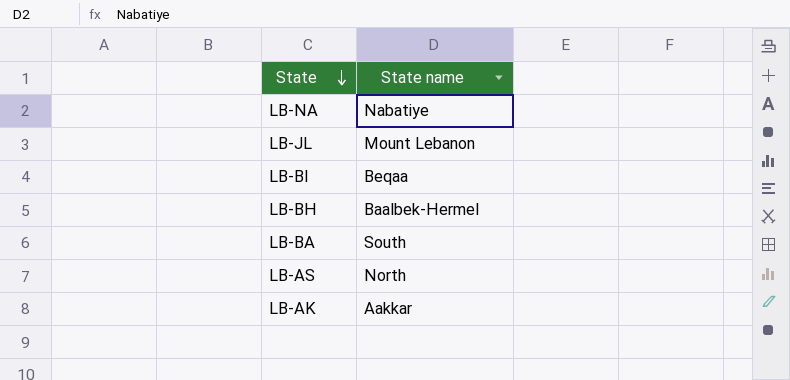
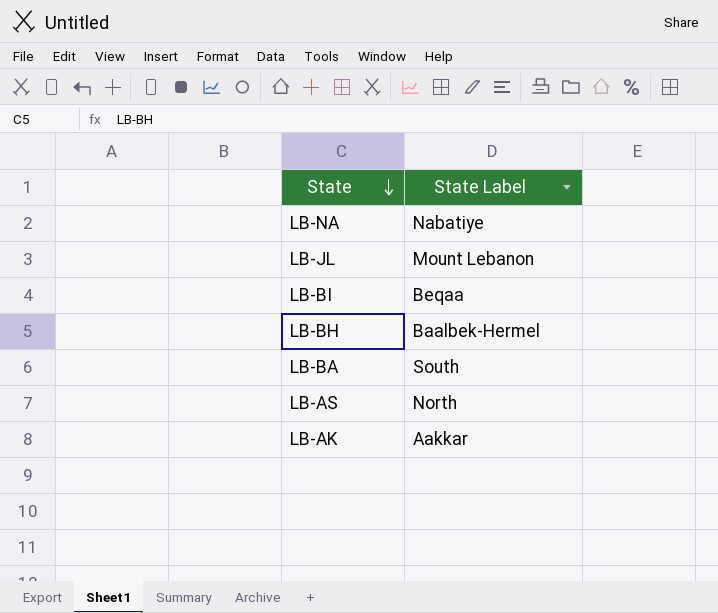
column name: State name -> State Label

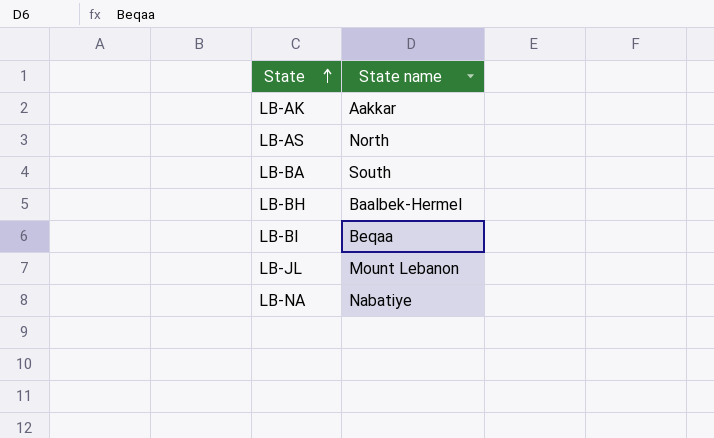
row order: State descending -> State ascending
column name: State Label -> State name

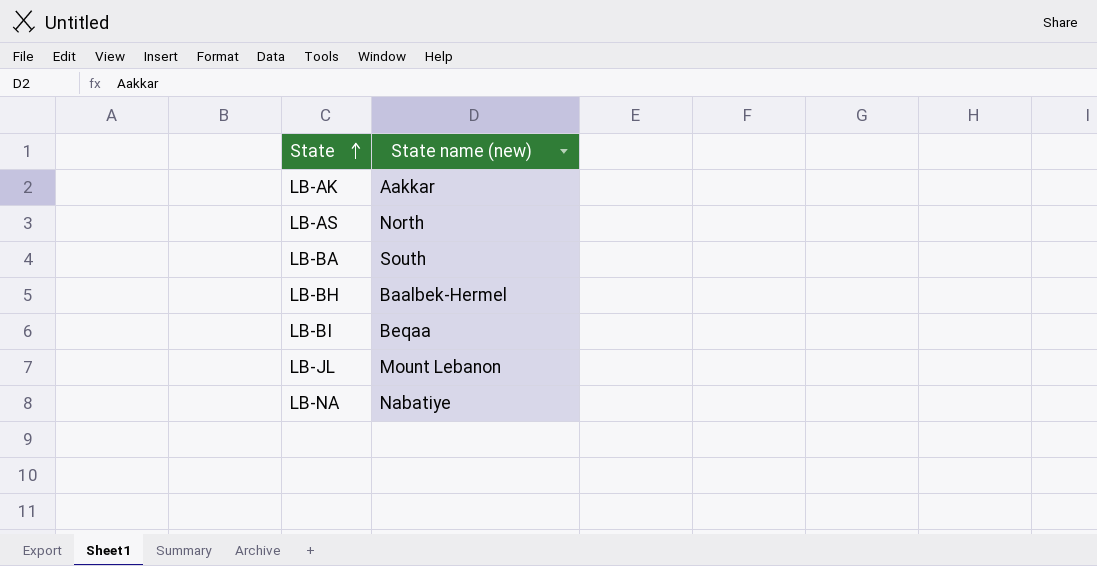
column name: State name -> State name (new)

